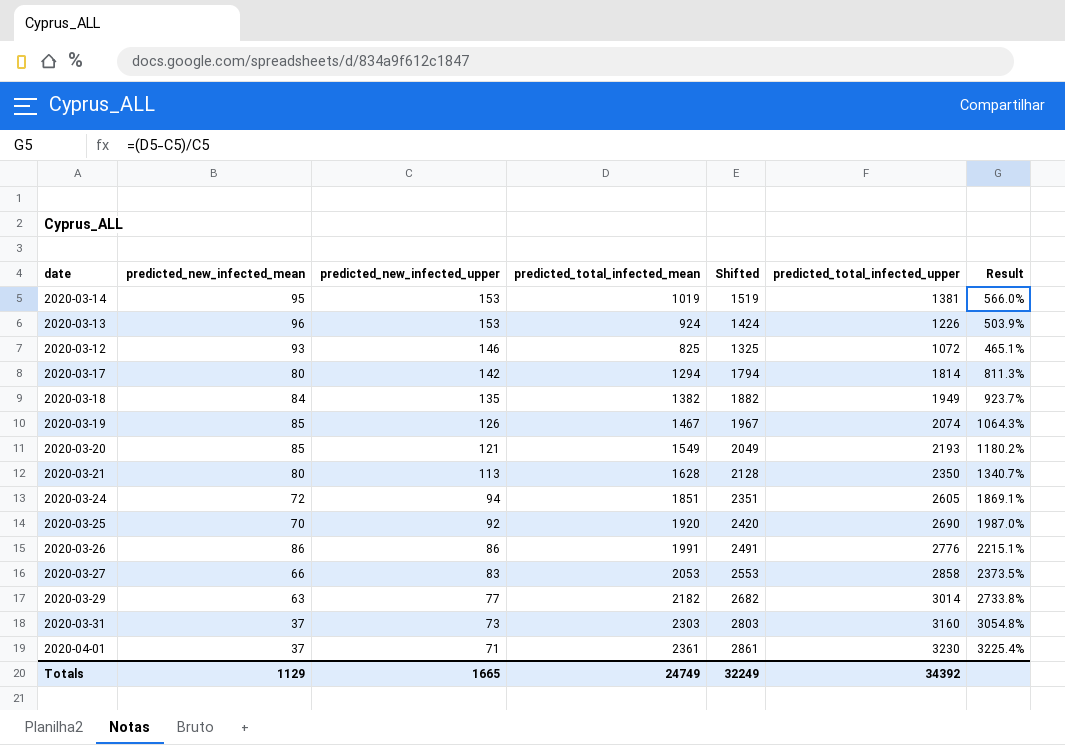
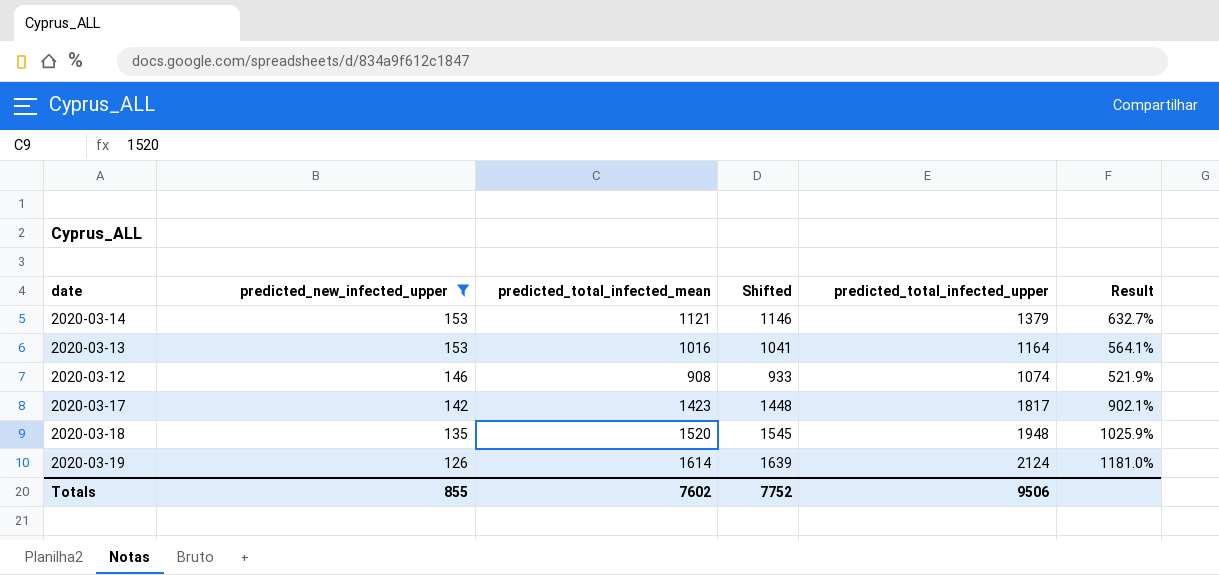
filter: none -> predicted_new_infected_upper >= 126
column predicted_new_infected_mean | position: 2 -> none
column Shifted | formula: [predicted_total_infected_mean] + 500 -> [predicted_total_infected_mean] + 25
2020-03-14 | predicted_total_infected_mean: 1019 -> 1121
2020-03-14 | predicted_total_infected_upper: 1381 -> 1379
2020-03-14 | Result: 566.0% -> 632.7%
2020-03-13 | predicted_total_infected_mean: 924 -> 1016
2020-03-13 | predicted_total_infected_upper: 1226 -> 1164
2020-03-13 | Result: 503.9% -> 564.1%
2020-03-12 | predicted_total_infected_mean: 825 -> 908
2020-03-12 | predicted_total_infected_upper: 1072 -> 1074
2020-03-12 | Result: 465.1% -> 521.9%
2020-03-17 | predicted_total_infected_mean: 1294 -> 1423
2020-03-17 | predicted_total_infected_upper: 1814 -> 1817
2020-03-17 | Result: 811.3% -> 902.1%
2020-03-18 | predicted_total_infected_mean: 1382 -> 1520
2020-03-18 | predicted_total_infected_upper: 1949 -> 1948
2020-03-18 | Result: 923.7% -> 1025.9%
2020-03-19 | predicted_total_infected_mean: 1467 -> 1614
2020-03-19 | predicted_total_infected_upper: 2074 -> 2124
2020-03-19 | Result: 1064.3% -> 1181.0%
Totals | predicted_new_infected_upper: 1665 -> 855
Totals | predicted_total_infected_mean: 24749 -> 7602
Totals | Shifted: 32249 -> 7752
Totals | predicted_total_infected_upper: 34392 -> 9506

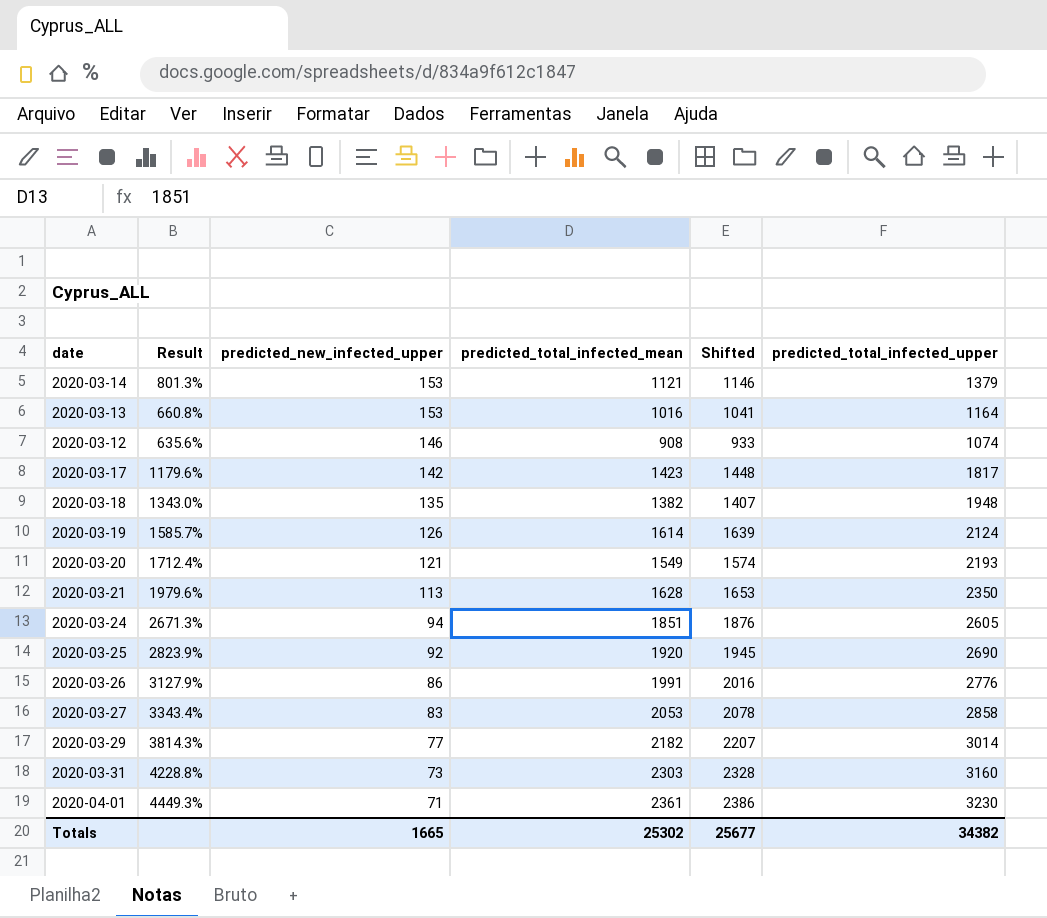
filter: predicted_new_infected_upper >= 126 -> none
column Result | formula: ([predicted_total_infected_mean] - [predicted_new_infected_upper]) / [predicted_new_infected_upper] -> ([predicted_total_infected_upper] - [predicted_new_infected_upper]) / [predicted_new_infected_upper]
column Result | position: 6 -> 2
2020-03-18 | predicted_total_infected_mean: 1520 -> 1382
2020-03-18 | Shifted: 1545 -> 1407
Totals | predicted_new_infected_upper: 855 -> 1665
Totals | predicted_total_infected_mean: 7602 -> 25302
Totals | Shifted: 7752 -> 25677
Totals | predicted_total_infected_upper: 9506 -> 34382

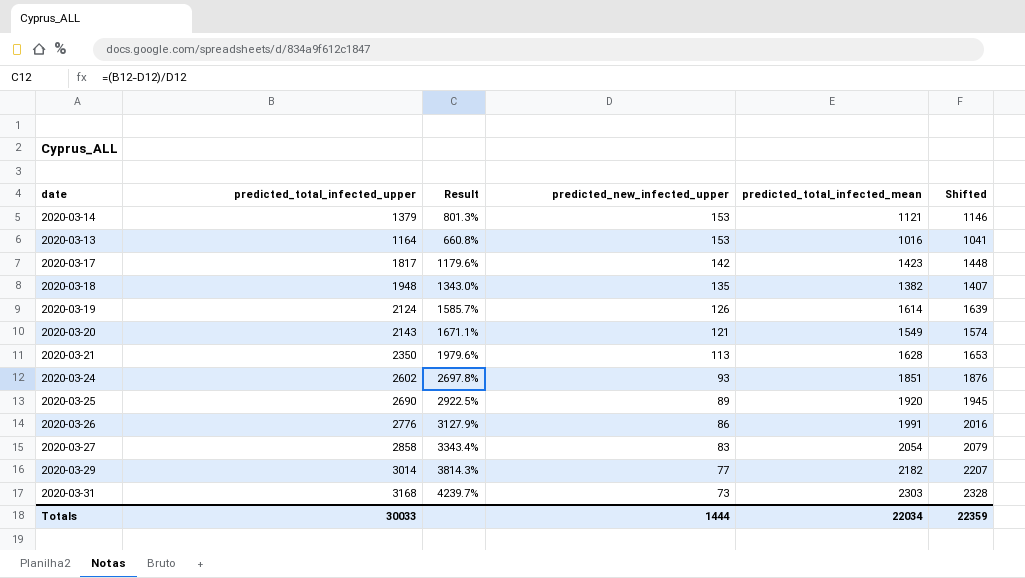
column predicted_total_infected_upper | position: 6 -> 2
row 2020-03-12: 635.6% | 146 | 908 | 933 | 1074 -> none
row 2020-04-01: 4449.3% | 71 | 2361 | 2386 | 3230 -> none
2020-03-20 | predicted_total_infected_upper: 2193 -> 2143
2020-03-20 | Result: 1712.4% -> 1671.1%
2020-03-24 | predicted_total_infected_upper: 2605 -> 2602
2020-03-24 | Result: 2671.3% -> 2697.8%
2020-03-24 | predicted_new_infected_upper: 94 -> 93
2020-03-25 | Result: 2823.9% -> 2922.5%
2020-03-25 | predicted_new_infected_upper: 92 -> 89
2020-03-27 | predicted_total_infected_mean: 2053 -> 2054
2020-03-27 | Shifted: 2078 -> 2079
2020-03-31 | predicted_total_infected_upper: 3160 -> 3168
2020-03-31 | Result: 4228.8% -> 4239.7%
Totals | predicted_total_infected_upper: 34382 -> 30033
Totals | predicted_new_infected_upper: 1665 -> 1444
Totals | predicted_total_infected_mean: 25302 -> 22034
Totals | Shifted: 25677 -> 22359

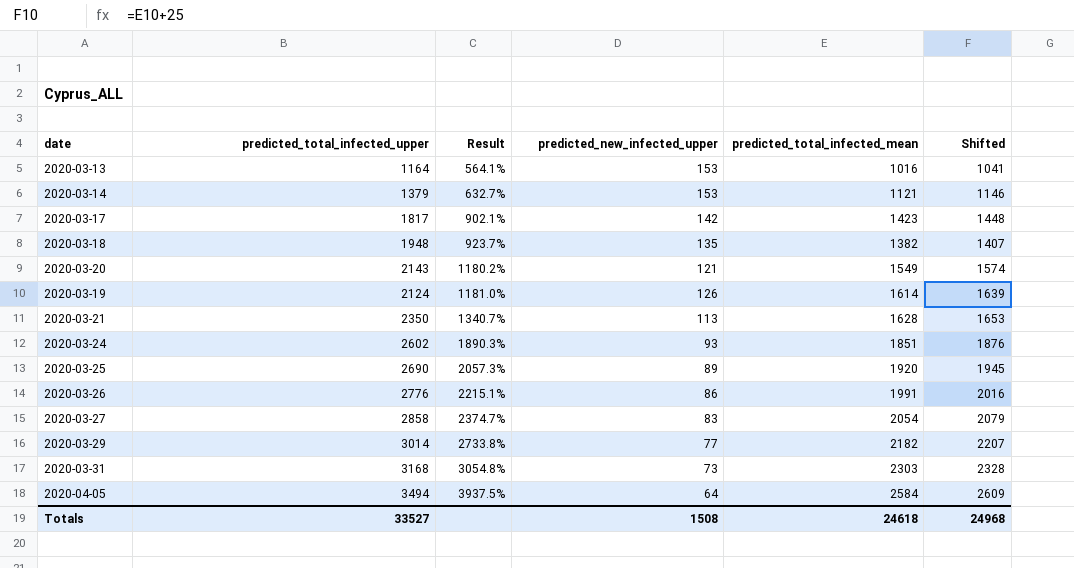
row order: predicted_new_infected_upper descending -> Result ascending
column Result | formula: ([predicted_total_infected_upper] - [predicted_new_infected_upper]) / [predicted_new_infected_upper] -> ([predicted_total_infected_mean] - [predicted_new_infected_upper]) / [predicted_new_infected_upper]
row 2020-04-05: none -> 3494 | 3937.5% | 64 | 2584 | 2609
Totals | predicted_total_infected_upper: 30033 -> 33527
Totals | predicted_new_infected_upper: 1444 -> 1508
Totals | predicted_total_infected_mean: 22034 -> 24618
Totals | Shifted: 22359 -> 24968

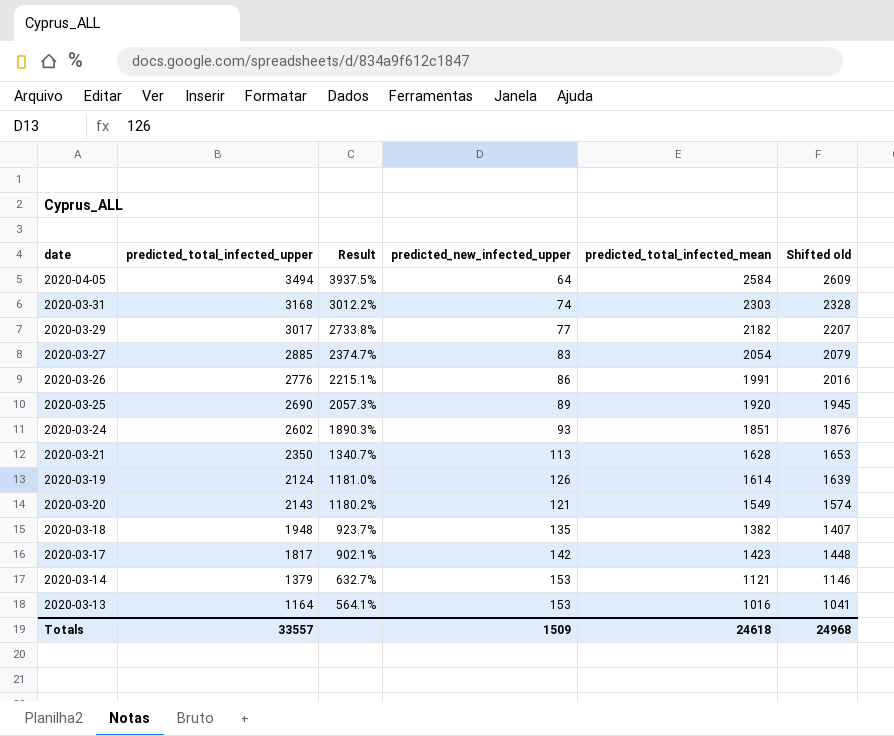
row order: Result ascending -> Result descending
column name: Shifted -> Shifted old
2020-03-31 | Result: 3054.8% -> 3012.2%
2020-03-31 | predicted_new_infected_upper: 73 -> 74
2020-03-29 | predicted_total_infected_upper: 3014 -> 3017
2020-03-27 | predicted_total_infected_upper: 2858 -> 2885
Totals | predicted_total_infected_upper: 33527 -> 33557
Totals | predicted_new_infected_upper: 1508 -> 1509

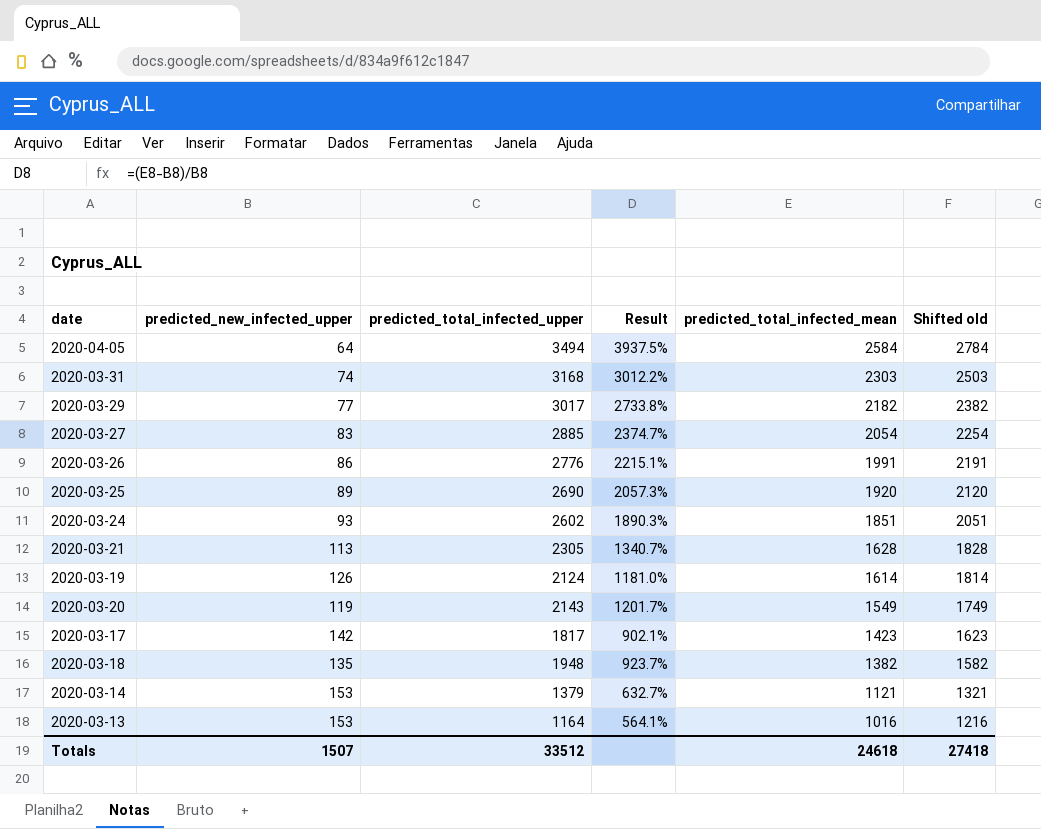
row order: Result descending -> predicted_total_infected_mean descending
column predicted_new_infected_upper | position: 4 -> 2
column Shifted old | formula: [predicted_total_infected_mean] + 25 -> [predicted_total_infected_mean] + 200
2020-03-21 | predicted_total_infected_upper: 2350 -> 2305
2020-03-20 | predicted_new_infected_upper: 121 -> 119
2020-03-20 | Result: 1180.2% -> 1201.7%
Totals | predicted_new_infected_upper: 1509 -> 1507
Totals | predicted_total_infected_upper: 33557 -> 33512
Totals | Shifted old: 24968 -> 27418

